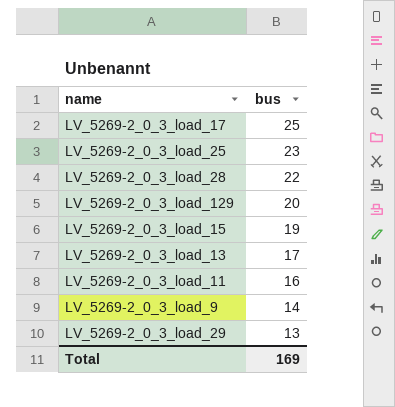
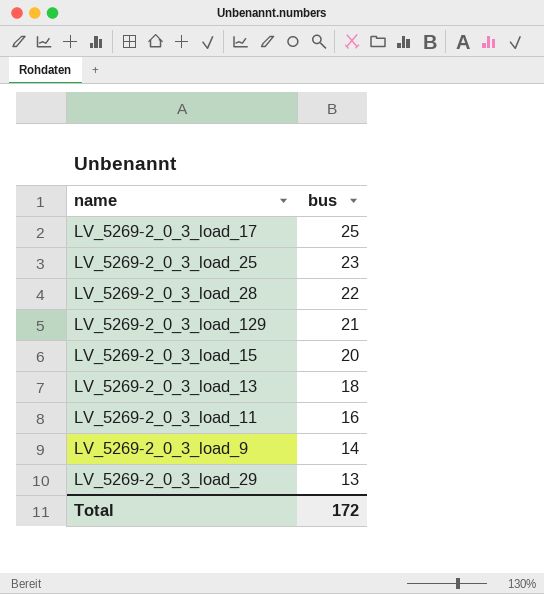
LV_5269-2_0_3_load_129 | bus: 20 -> 21
LV_5269-2_0_3_load_15 | bus: 19 -> 20
LV_5269-2_0_3_load_13 | bus: 17 -> 18
Total | bus: 169 -> 172

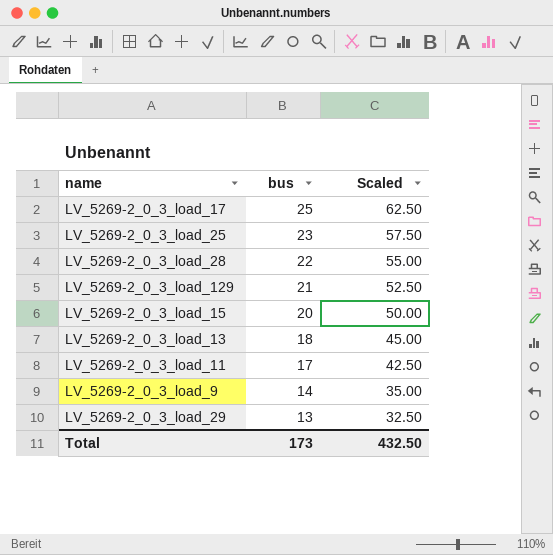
column Scaled | formula: none -> [bus] * 2.5
LV_5269-2_0_3_load_11 | bus: 16 -> 17
Total | bus: 172 -> 173

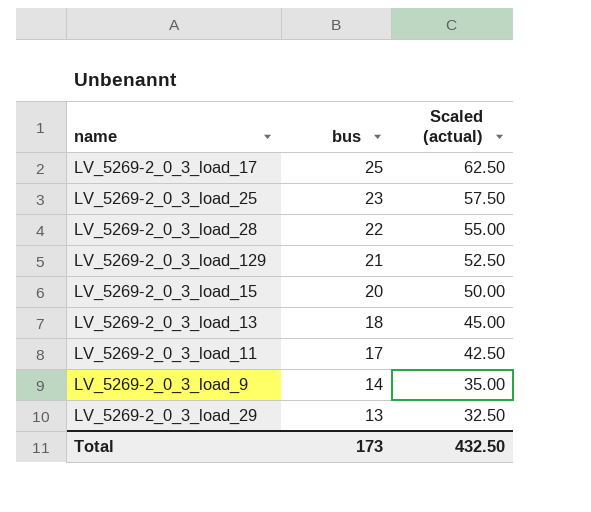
column name: Scaled -> Scaled (actual)

